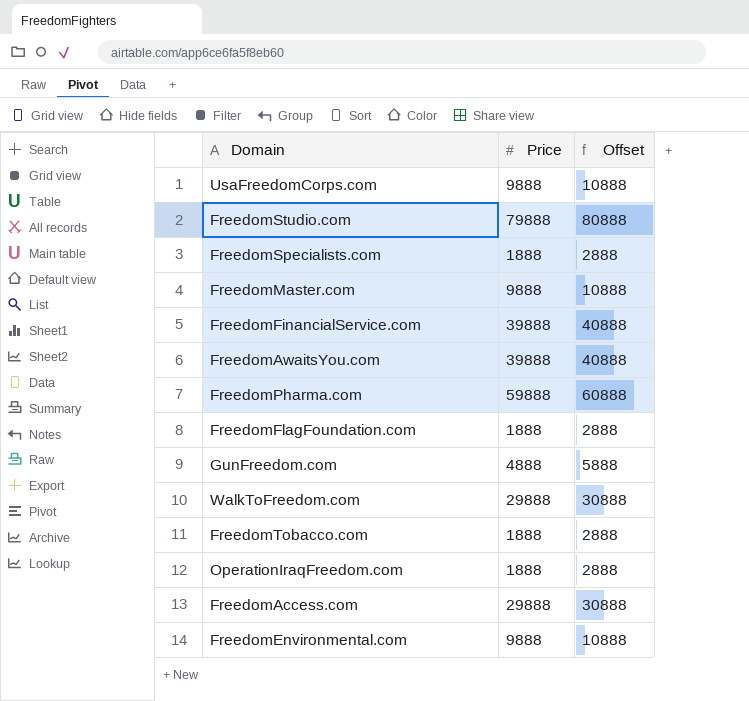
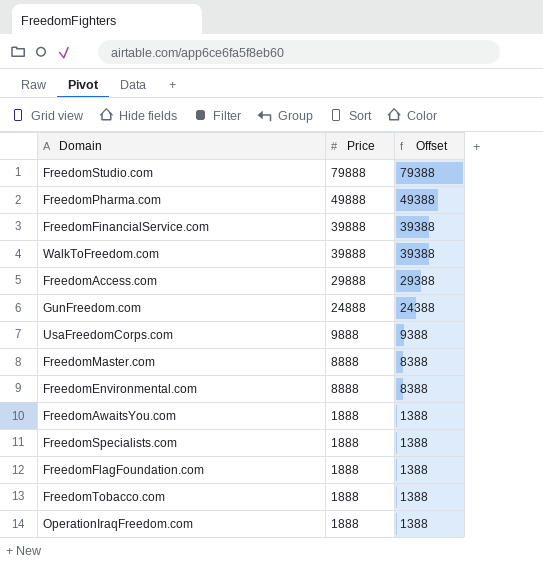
row order: none -> Price descending
column Offset | formula: [Price] + 1000 -> [Price] - 500
FreedomPharma.com | Price: 59888 -> 49888
WalkToFreedom.com | Price: 29888 -> 39888
GunFreedom.com | Price: 4888 -> 24888
FreedomMaster.com | Price: 9888 -> 8888
FreedomEnvironmental.com | Price: 9888 -> 8888
FreedomAwaitsYou.com | Price: 39888 -> 1888

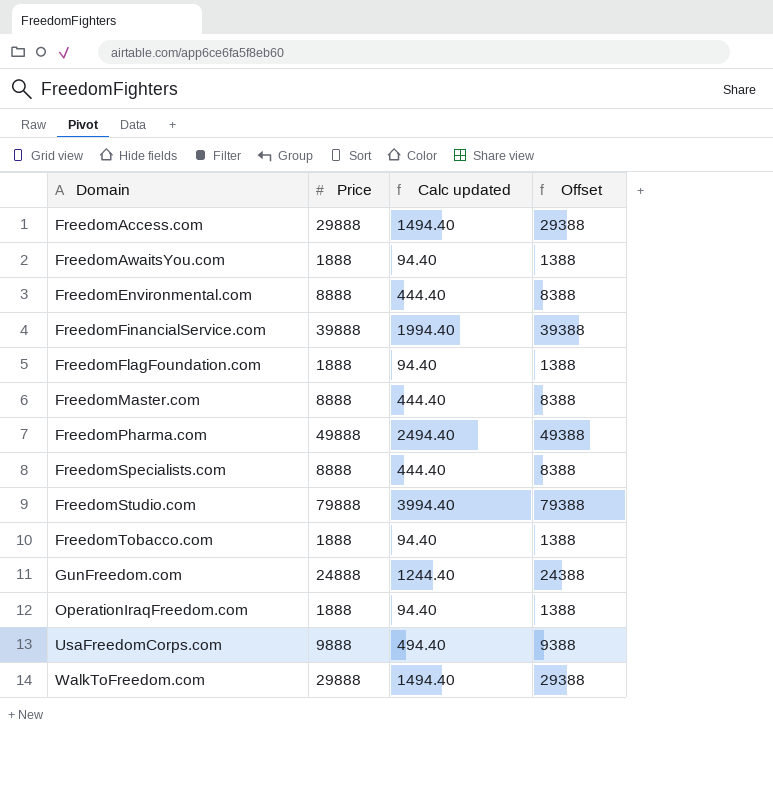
row order: Price descending -> Domain ascending
column Calc updated | formula: none -> [Price] * 0.05
FreedomSpecialists.com | Price: 1888 -> 8888
FreedomSpecialists.com | Offset: 1388 -> 8388
WalkToFreedom.com | Price: 39888 -> 29888
WalkToFreedom.com | Offset: 39388 -> 29388

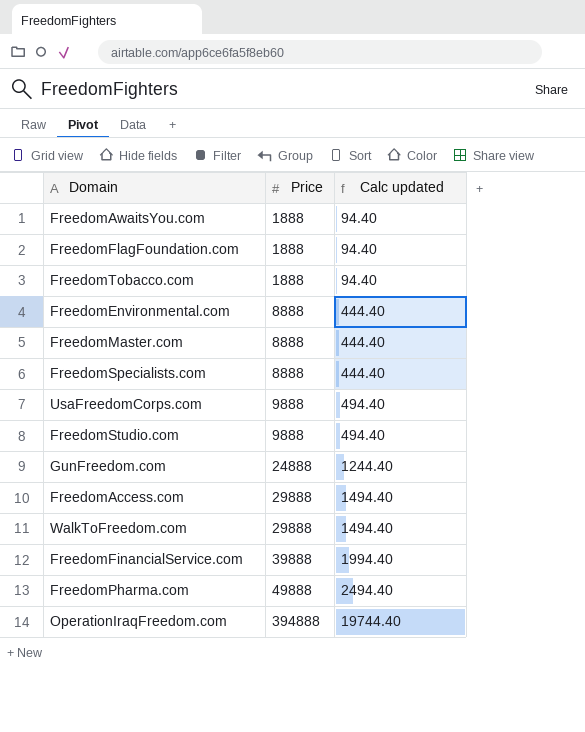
row order: Domain ascending -> Price ascending
column Offset | formula: [Price] - 500 -> none
FreedomStudio.com | Price: 79888 -> 9888
FreedomStudio.com | Calc updated: 3994.40 -> 494.40
OperationIraqFreedom.com | Price: 1888 -> 394888
OperationIraqFreedom.com | Calc updated: 94.40 -> 19744.40

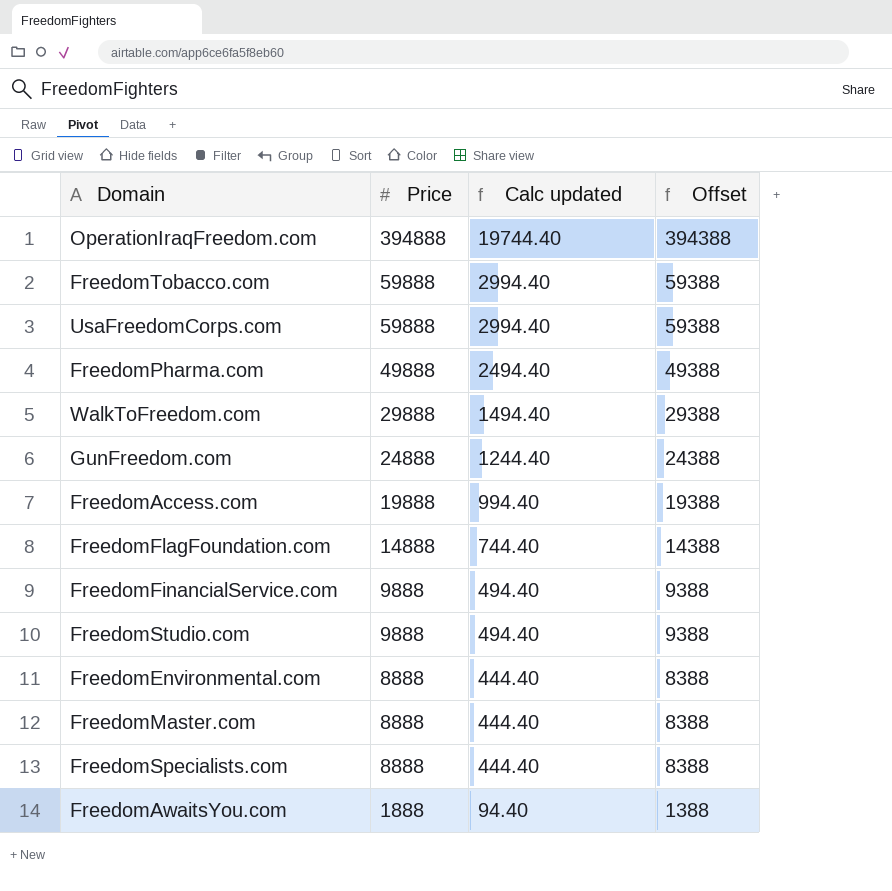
row order: Price ascending -> Price descending
column Offset | formula: none -> [Price] - 500
FreedomTobacco.com | Price: 1888 -> 59888
FreedomTobacco.com | Calc updated: 94.40 -> 2994.40
UsaFreedomCorps.com | Price: 9888 -> 59888
UsaFreedomCorps.com | Calc updated: 494.40 -> 2994.40
FreedomAccess.com | Price: 29888 -> 19888
FreedomAccess.com | Calc updated: 1494.40 -> 994.40
FreedomFlagFoundation.com | Price: 1888 -> 14888
FreedomFlagFoundation.com | Calc updated: 94.40 -> 744.40
FreedomFinancialService.com | Price: 39888 -> 9888
FreedomFinancialService.com | Calc updated: 1994.40 -> 494.40

